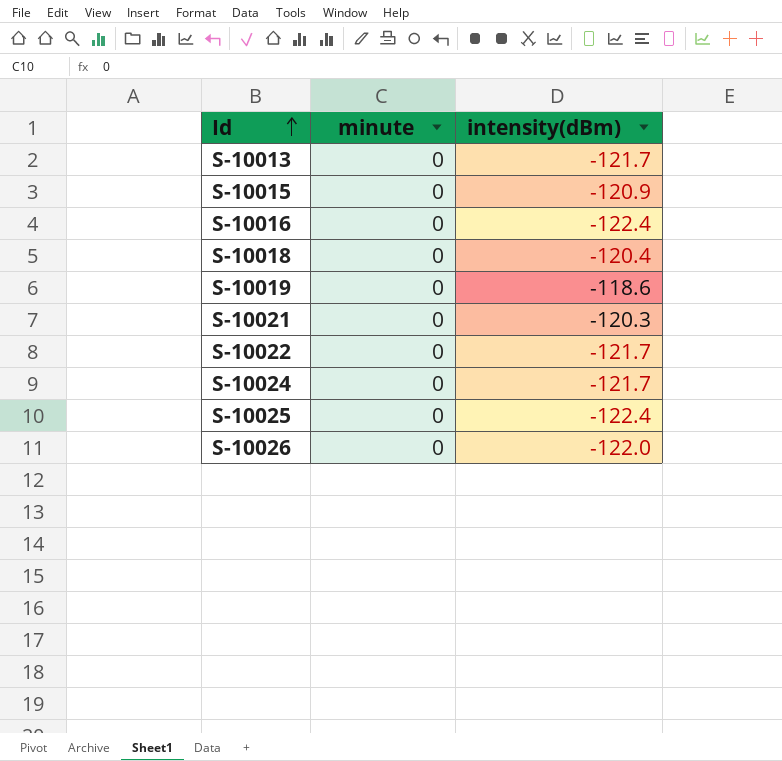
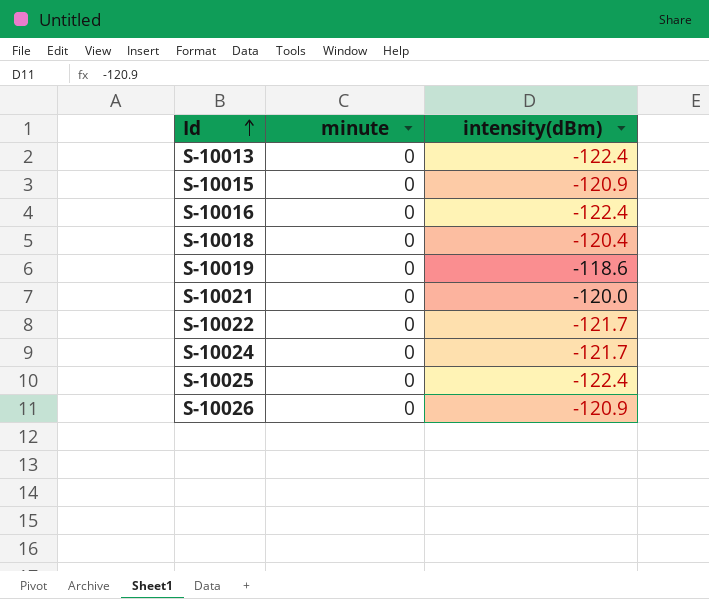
S-10013 | intensity(dBm): -121.7 -> -122.4
S-10021 | intensity(dBm): -120.3 -> -120.0
S-10026 | intensity(dBm): -122.0 -> -120.9

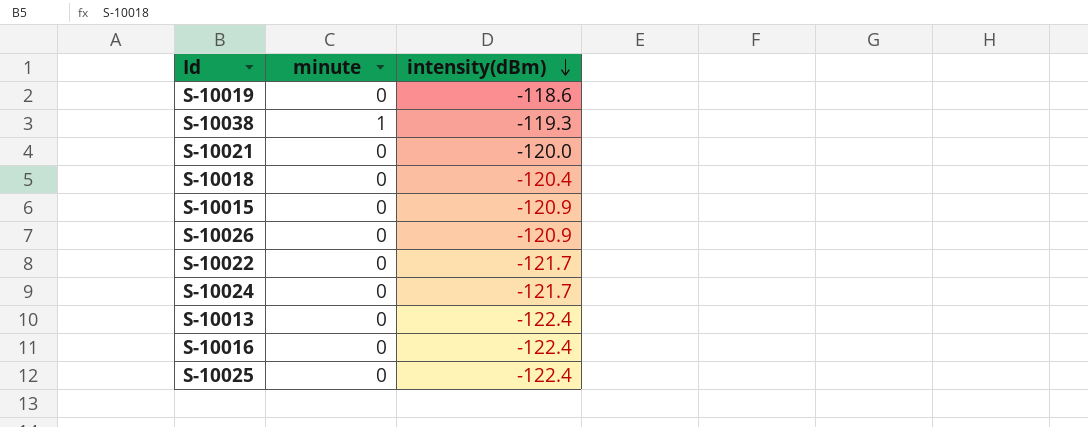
row order: Id ascending -> intensity(dBm) descending
row S-10038: none -> 1 | -119.3

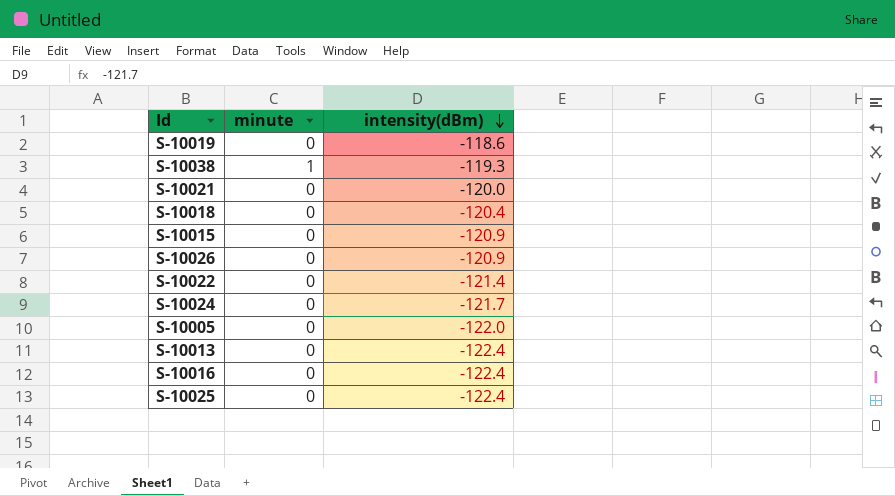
S-10022 | intensity(dBm): -121.7 -> -121.4
row S-10005: none -> 0 | -122.0

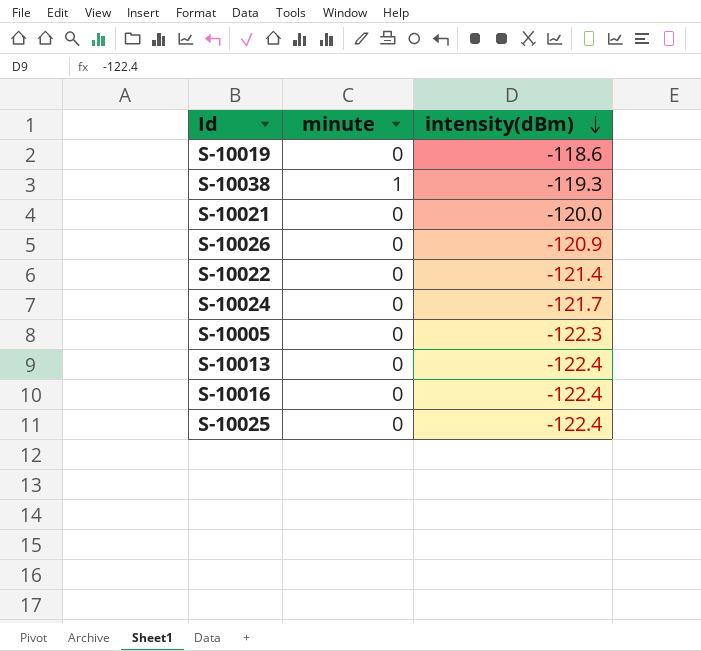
row S-10018: 0 | -120.4 -> none
row S-10015: 0 | -120.9 -> none
S-10005 | intensity(dBm): -122.0 -> -122.3

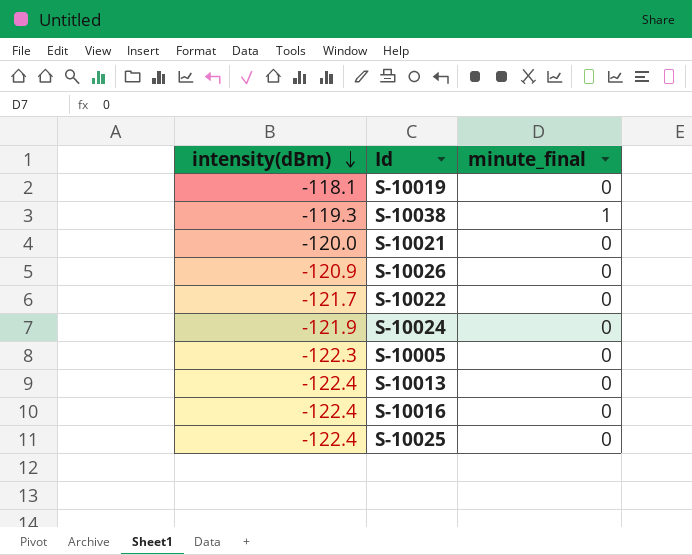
column intensity(dBm) | position: 3 -> 1
column name: minute -> minute_final
S-10019 | intensity(dBm): -118.6 -> -118.1
S-10022 | intensity(dBm): -121.4 -> -121.7
S-10024 | intensity(dBm): -121.7 -> -121.9

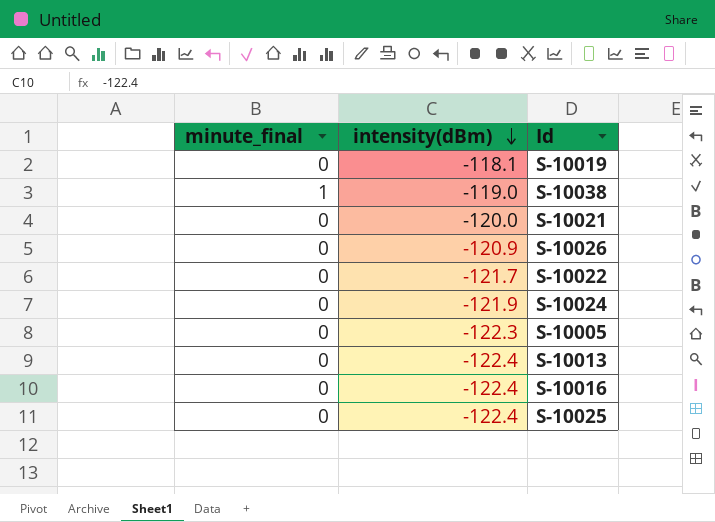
column minute_final | position: 3 -> 1
S-10038 | intensity(dBm): -119.3 -> -119.0

